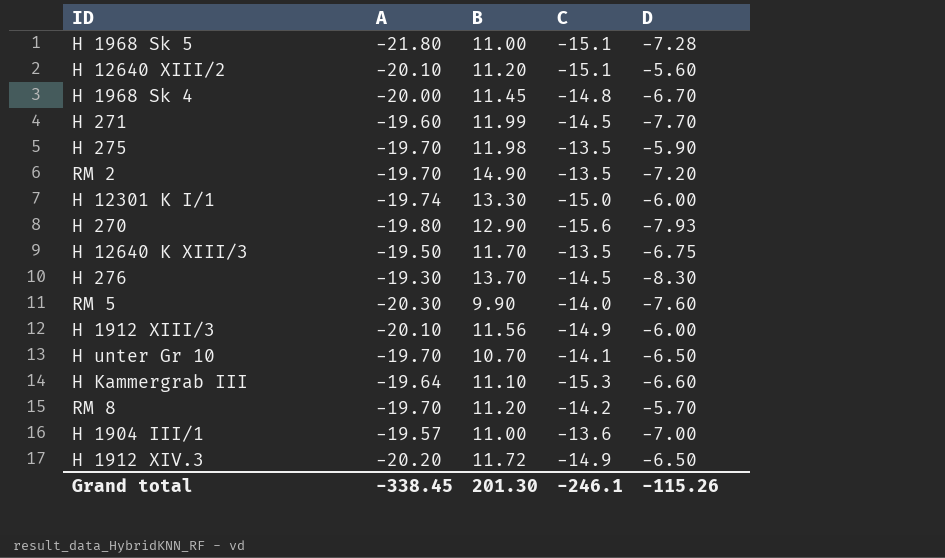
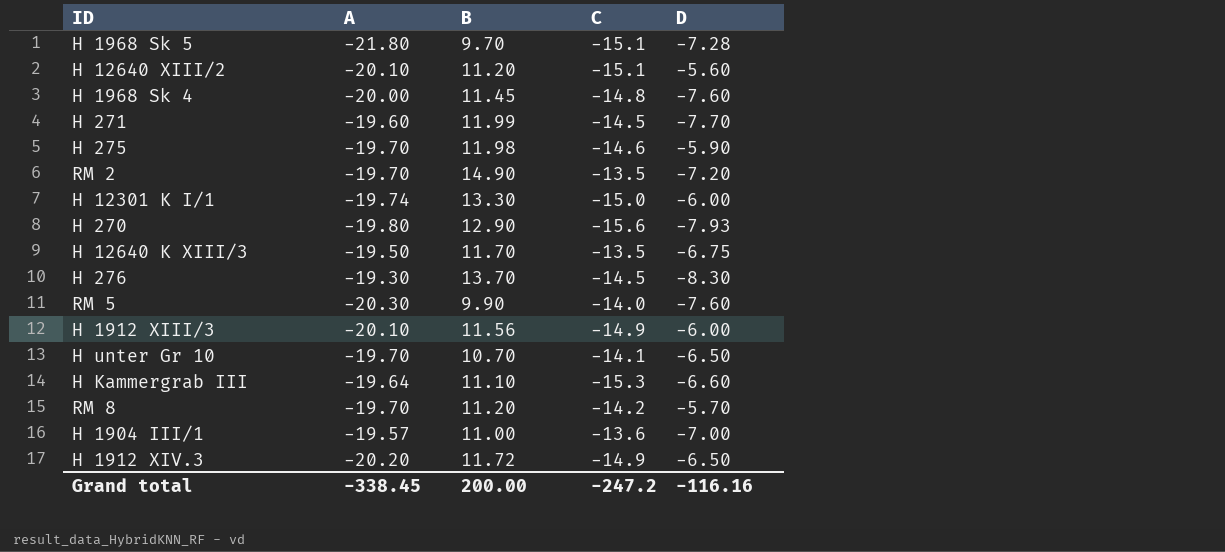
H 1968 Sk 5 | B: 11.00 -> 9.70
H 1968 Sk 4 | D: -6.70 -> -7.60
H 275 | C: -13.5 -> -14.6
Grand total | B: 201.30 -> 200.00
Grand total | C: -246.1 -> -247.2
Grand total | D: -115.26 -> -116.16

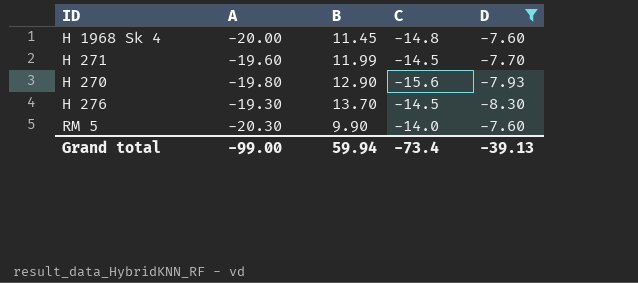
filter: none -> D <= -7.60
Grand total | A: -338.45 -> -99.00
Grand total | B: 200.00 -> 59.94
Grand total | C: -247.2 -> -73.4
Grand total | D: -116.16 -> -39.13

